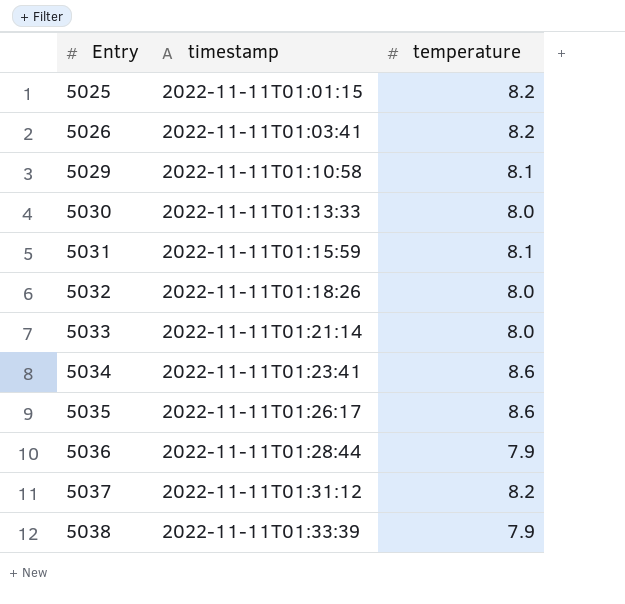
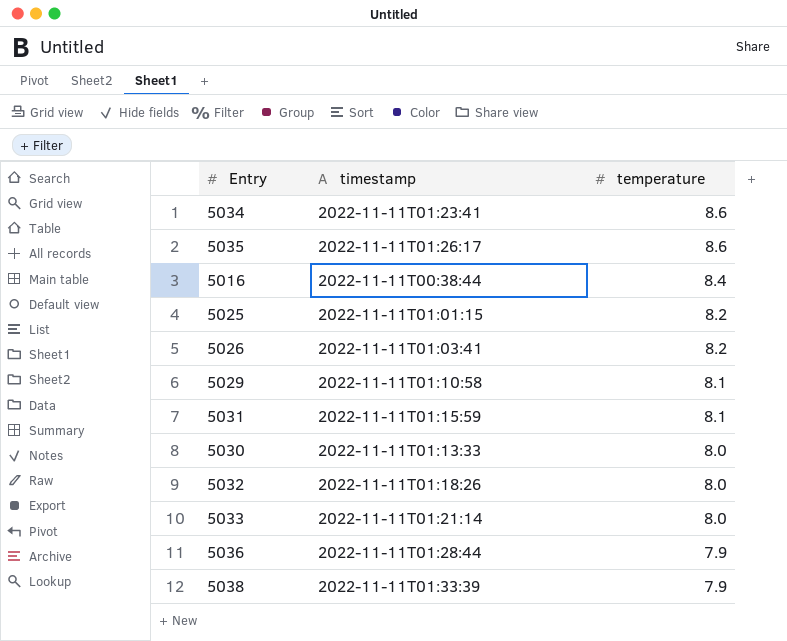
row order: Entry ascending -> temperature descending
row 5037: 2022-11-11T01:31:12 | 8.2 -> none
row 5016: none -> 2022-11-11T00:38:44 | 8.4

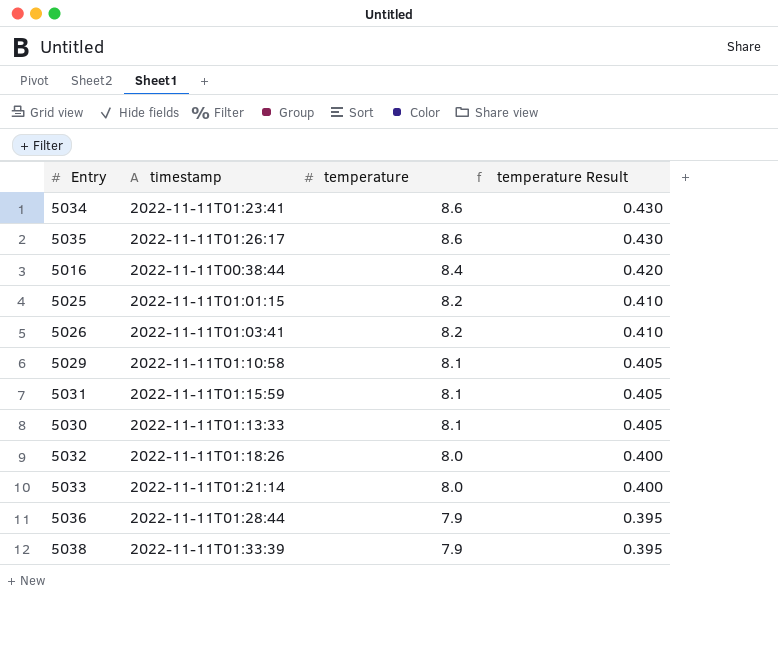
column temperature Result | formula: none -> [temperature] * 0.05
5030 | temperature: 8.0 -> 8.1

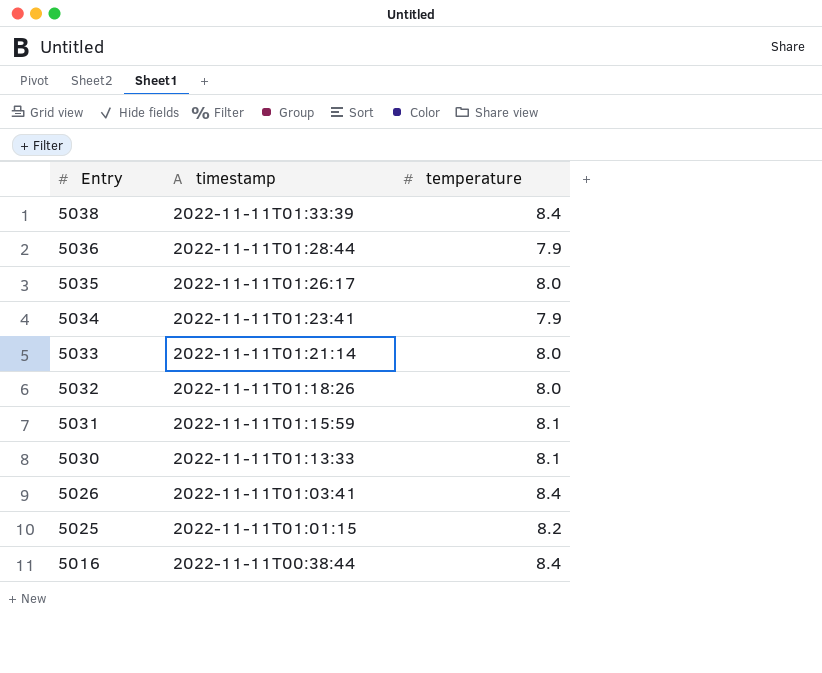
row order: temperature descending -> Entry descending
column temperature Result | formula: [temperature] * 0.05 -> none
row 5029: 2022-11-11T01:10:58 | 8.1 | 0.405 -> none
5038 | temperature: 7.9 -> 8.4
5035 | temperature: 8.6 -> 8.0
5034 | temperature: 8.6 -> 7.9
5026 | temperature: 8.2 -> 8.4

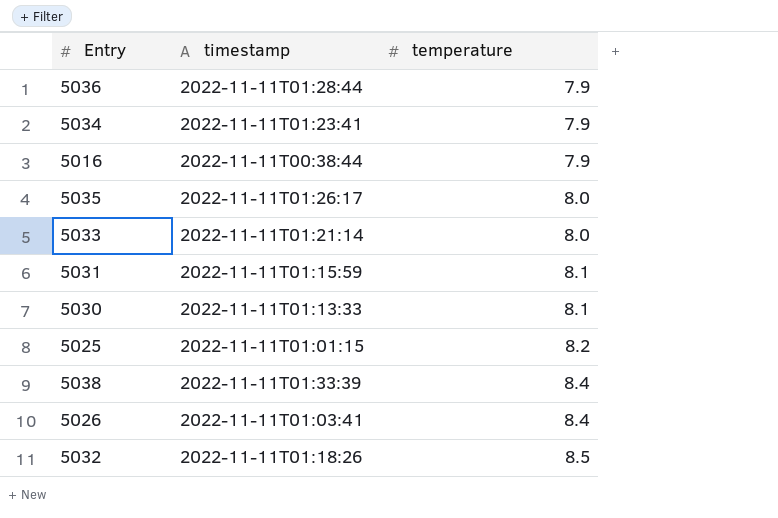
row order: Entry descending -> temperature ascending
5016 | temperature: 8.4 -> 7.9
5032 | temperature: 8.0 -> 8.5

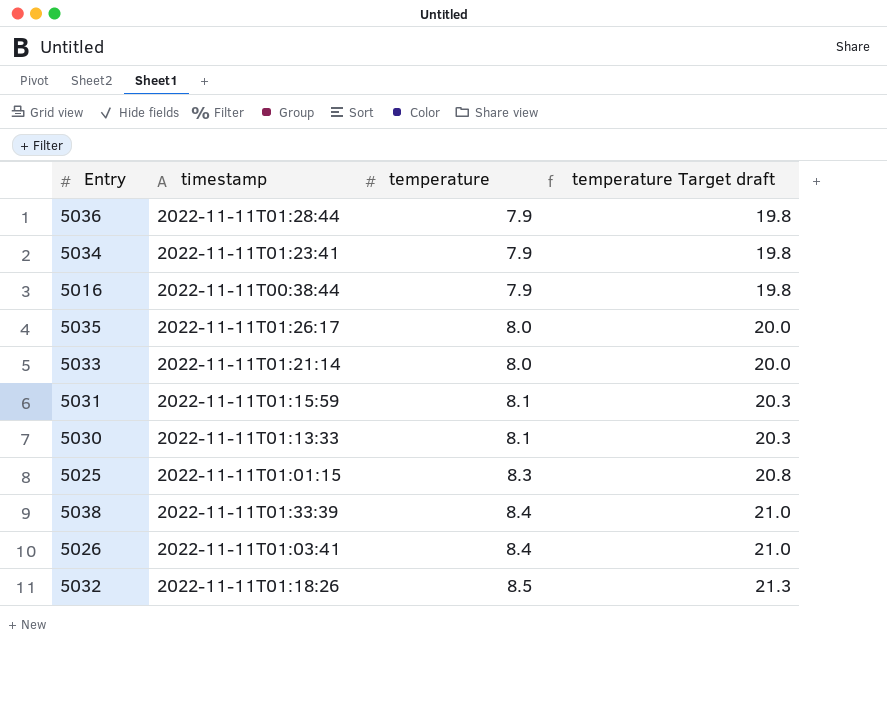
column temperature Target draft | formula: none -> [temperature] * 2.5
5025 | temperature: 8.2 -> 8.3

